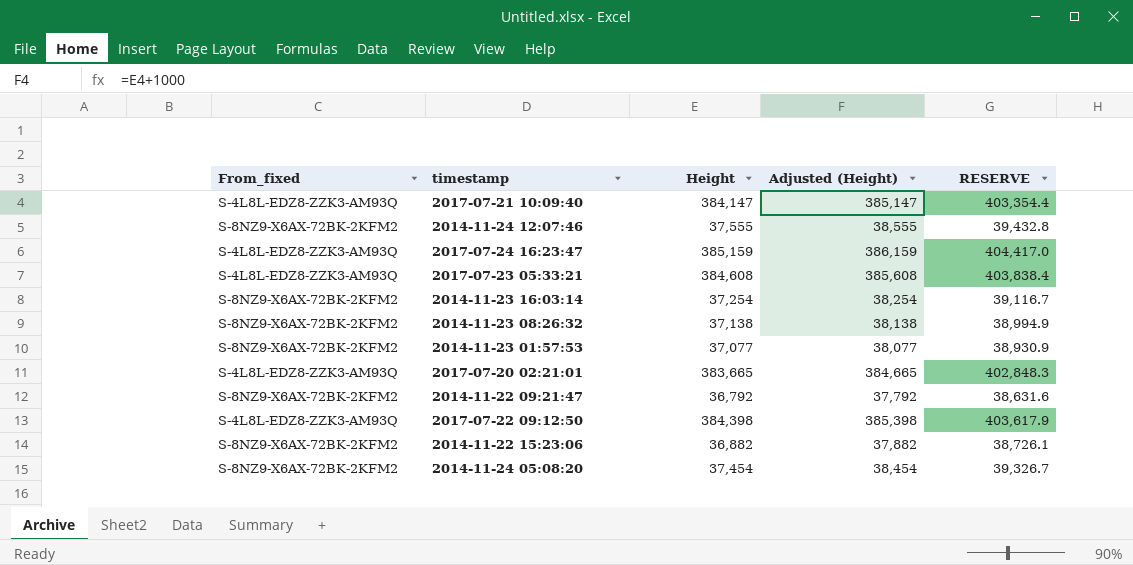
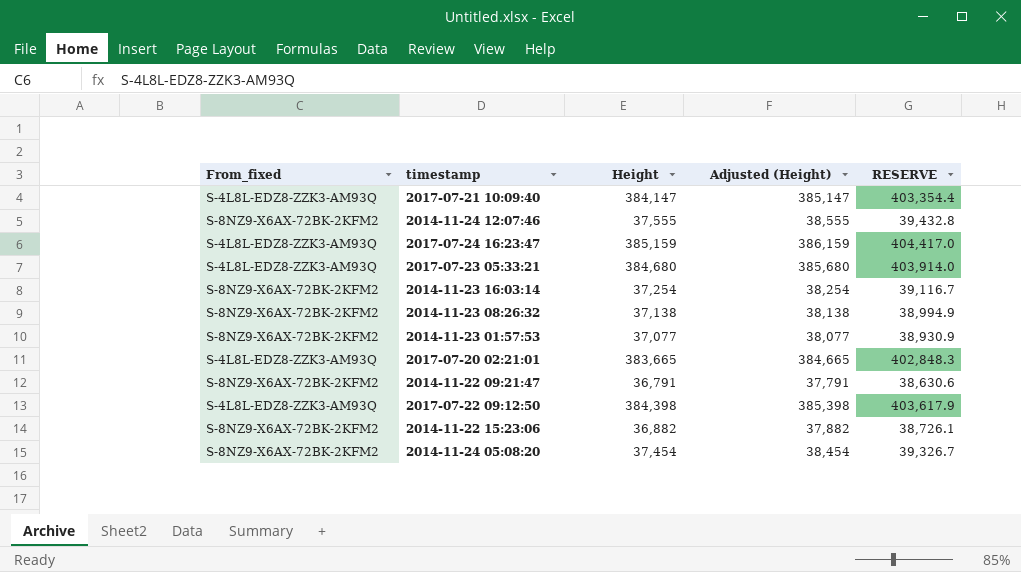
2017-07-23 05:33:21 | Height: 384,608 -> 384,680
2017-07-23 05:33:21 | Adjusted (Height): 385,608 -> 385,680
2017-07-23 05:33:21 | RESERVE: 403,838.4 -> 403,914.0
2014-11-22 09:21:47 | Height: 36,792 -> 36,791
2014-11-22 09:21:47 | Adjusted (Height): 37,792 -> 37,791
2014-11-22 09:21:47 | RESERVE: 38,631.6 -> 38,630.6

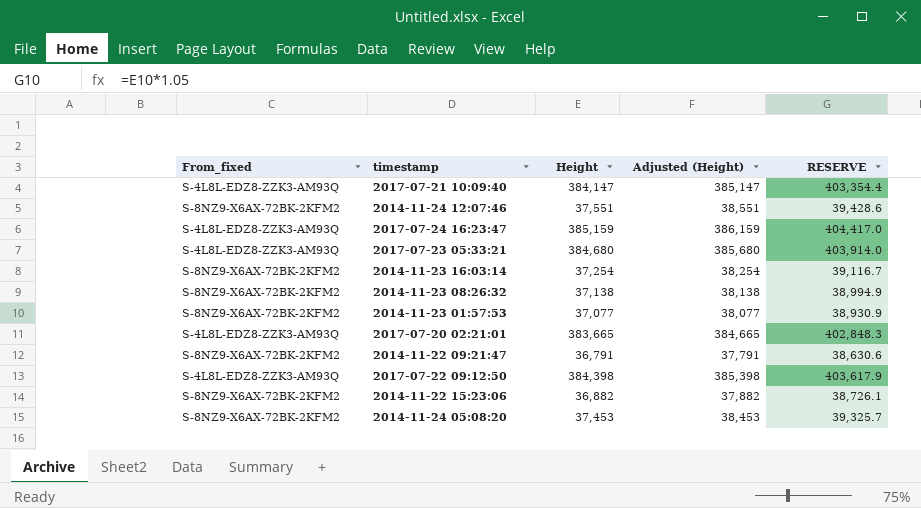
2014-11-24 12:07:46 | Height: 37,555 -> 37,551
2014-11-24 12:07:46 | Adjusted (Height): 38,555 -> 38,551
2014-11-24 12:07:46 | RESERVE: 39,432.8 -> 39,428.6
2014-11-24 05:08:20 | Height: 37,454 -> 37,453
2014-11-24 05:08:20 | Adjusted (Height): 38,454 -> 38,453
2014-11-24 05:08:20 | RESERVE: 39,326.7 -> 39,325.7

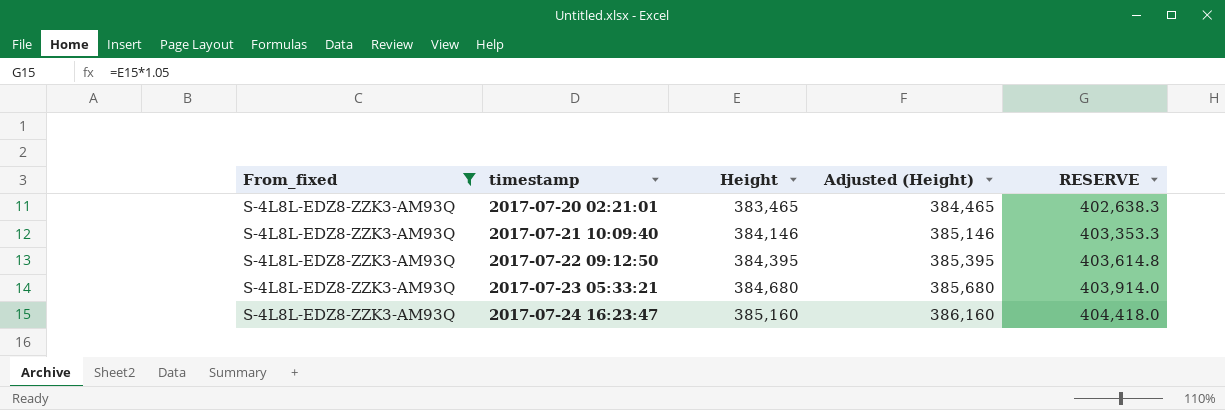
filter: none -> From_fixed = S-4L8L-EDZ8-ZZK3-AM93Q
row order: none -> timestamp ascending
2017-07-20 02:21:01 | Height: 383,665 -> 383,465
2017-07-20 02:21:01 | Adjusted (Height): 384,665 -> 384,465
2017-07-20 02:21:01 | RESERVE: 402,848.3 -> 402,638.3
2017-07-21 10:09:40 | Height: 384,147 -> 384,146
2017-07-21 10:09:40 | Adjusted (Height): 385,147 -> 385,146
2017-07-21 10:09:40 | RESERVE: 403,354.4 -> 403,353.3
2017-07-22 09:12:50 | Height: 384,398 -> 384,395
2017-07-22 09:12:50 | Adjusted (Height): 385,398 -> 385,395
2017-07-22 09:12:50 | RESERVE: 403,617.9 -> 403,614.8
2017-07-24 16:23:47 | Height: 385,159 -> 385,160
2017-07-24 16:23:47 | Adjusted (Height): 386,159 -> 386,160
2017-07-24 16:23:47 | RESERVE: 404,417.0 -> 404,418.0

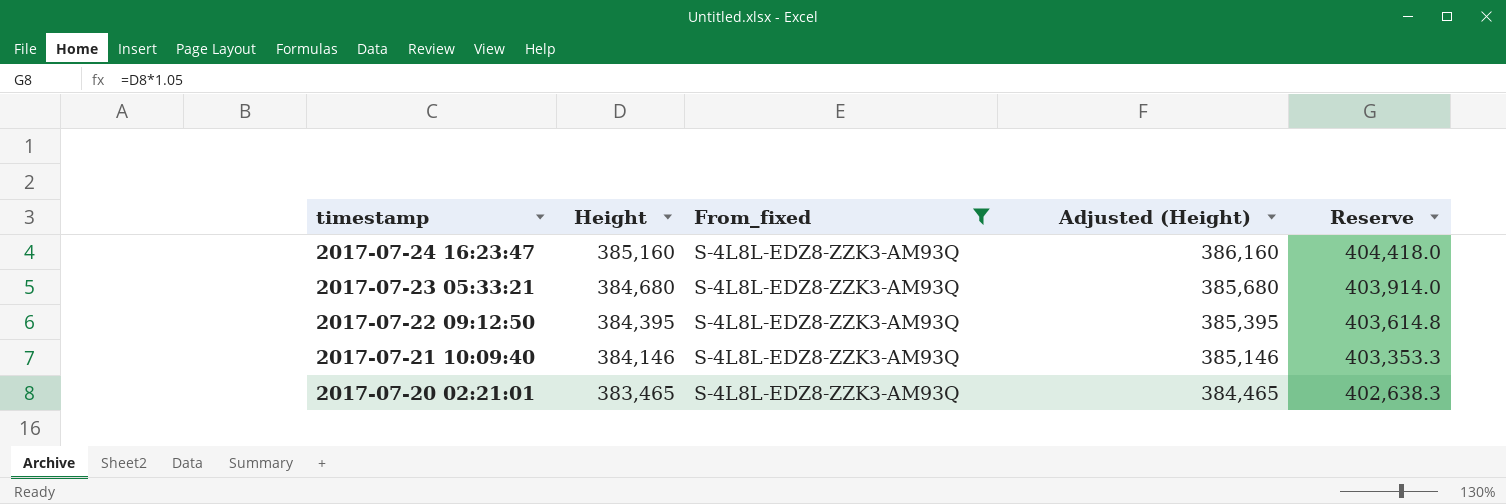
row order: timestamp ascending -> timestamp descending
column From_fixed | position: 1 -> 3
column name: RESERVE -> Reserve

